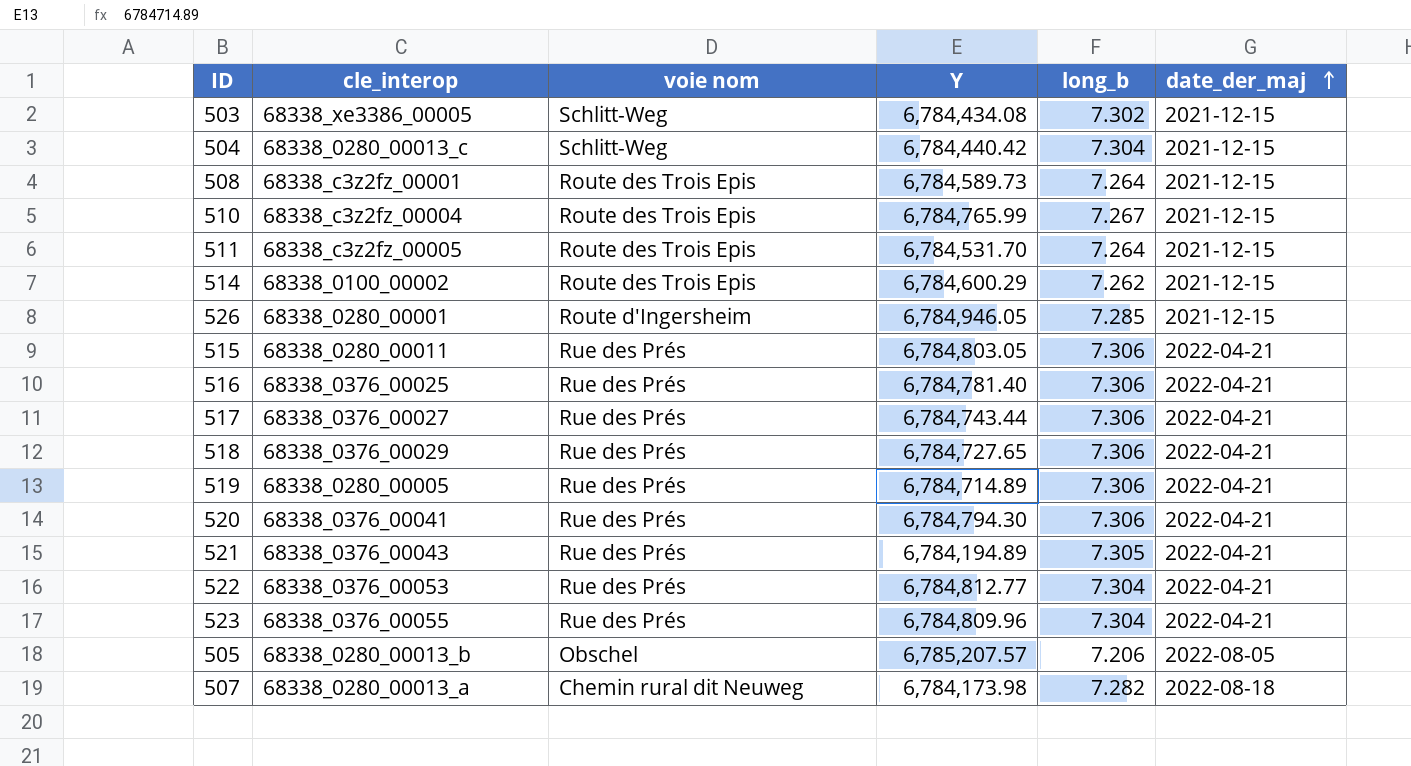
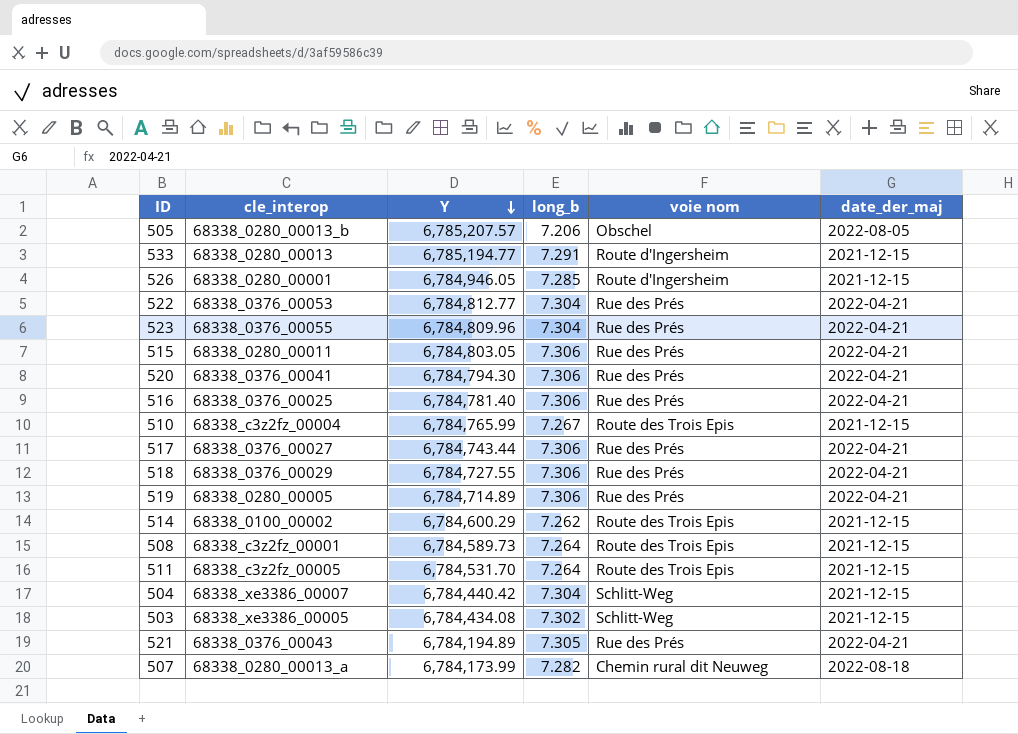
row order: date_der_maj ascending -> Y descending
column voie nom | position: 3 -> 5
row 533: none -> 68338_0280_00013 | 6,785,194.77 | 7.291 | Route d'Ingersheim | 2021-12-15
518 | Y: 6,784,727.65 -> 6,784,727.55
504 | cle_interop: 68338_0280_00013_c -> 68338_xe3386_00007
507 | Y: 6,784,173.98 -> 6,784,173.99

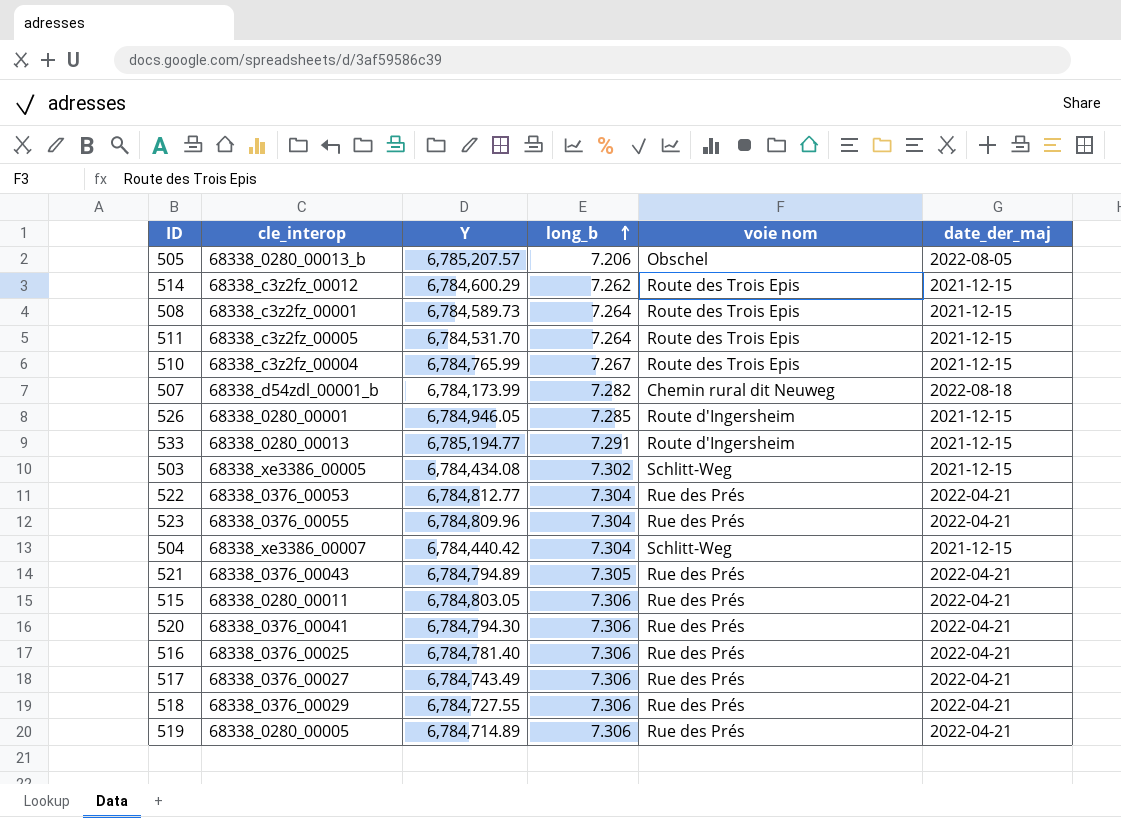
row order: Y descending -> long_b ascending
514 | cle_interop: 68338_0100_00002 -> 68338_c3z2fz_00012
507 | cle_interop: 68338_0280_00013_a -> 68338_d54zdl_00001_b
521 | Y: 6,784,194.89 -> 6,784,794.89
517 | Y: 6,784,743.44 -> 6,784,743.49

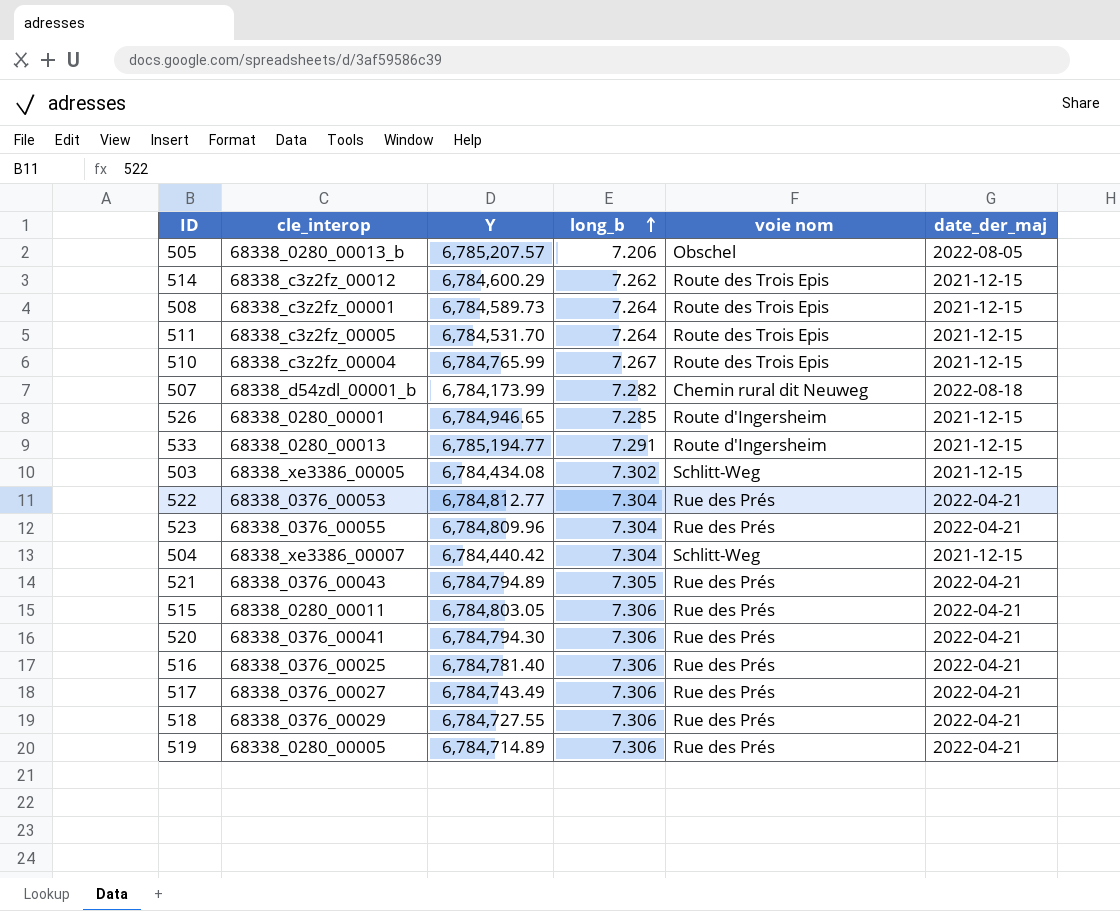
526 | Y: 6,784,946.05 -> 6,784,946.65

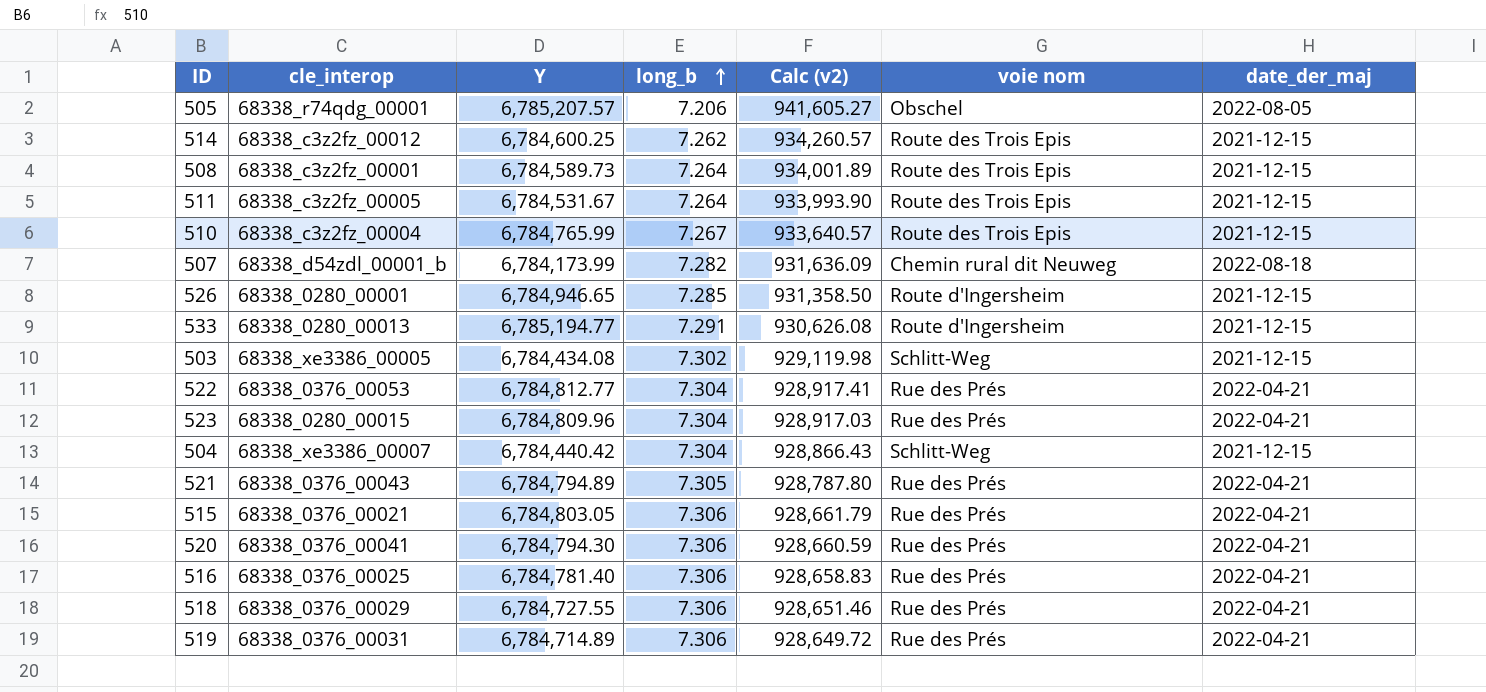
column Calc (v2) | formula: none -> [Y] / [long_b]
row 517: 68338_0376_00027 | 6,784,743.49 | 7.306 | Rue des Prés | 2022-04-21 -> none
505 | cle_interop: 68338_0280_00013_b -> 68338_r74qdg_00001
514 | Y: 6,784,600.29 -> 6,784,600.25
511 | Y: 6,784,531.70 -> 6,784,531.67
523 | cle_interop: 68338_0376_00055 -> 68338_0280_00015
515 | cle_interop: 68338_0280_00011 -> 68338_0376_00021
519 | cle_interop: 68338_0280_00005 -> 68338_0376_00031

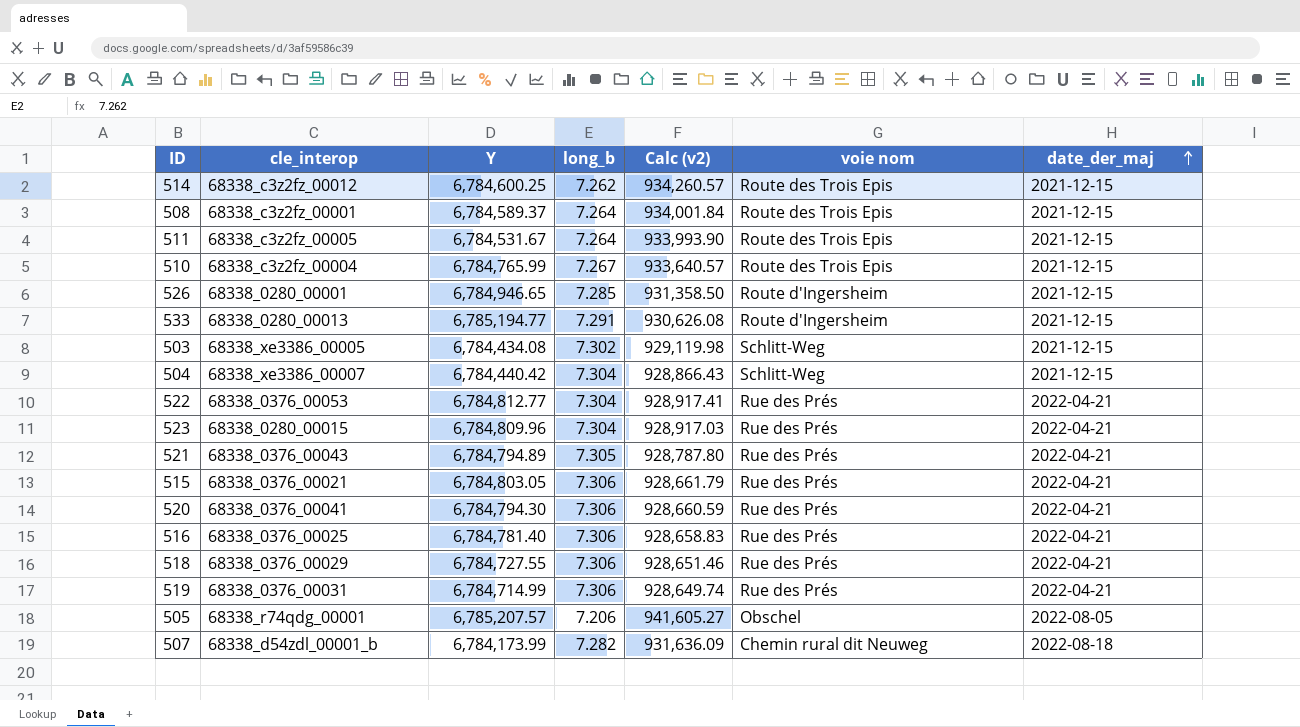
row order: long_b ascending -> date_der_maj ascending
508 | Y: 6,784,589.73 -> 6,784,589.37
508 | Calc (v2): 934,001.89 -> 934,001.84
519 | Y: 6,784,714.89 -> 6,784,714.99
519 | Calc (v2): 928,649.72 -> 928,649.74

